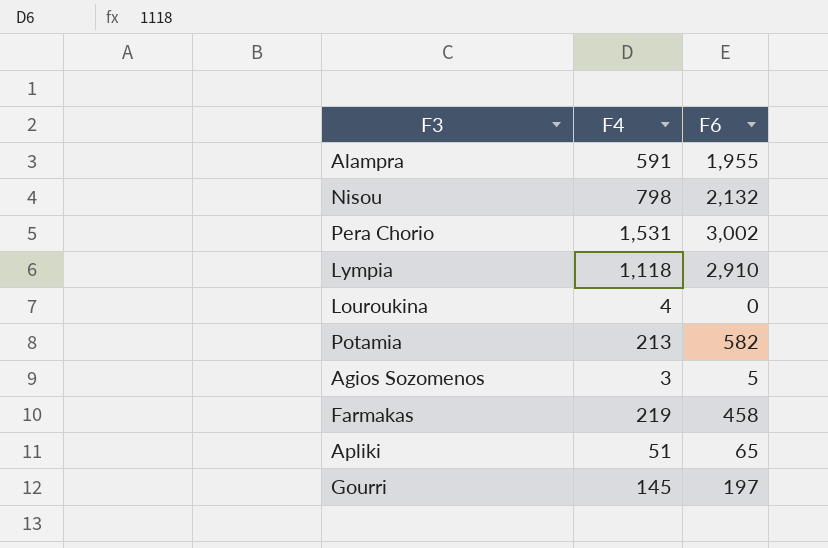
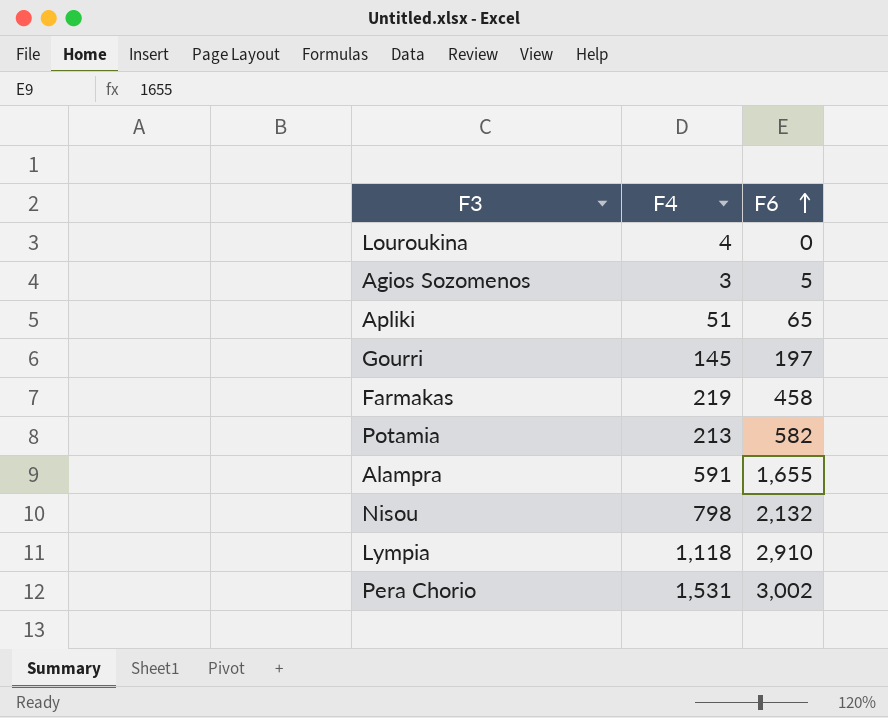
row order: none -> F6 ascending
Alampra | F6: 1,955 -> 1,655

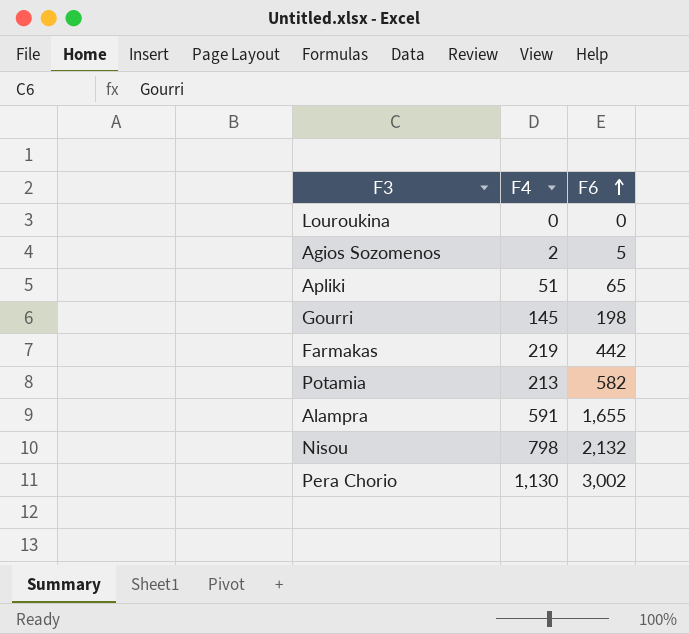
row Lympia: 1,118 | 2,910 -> none
Louroukina | F4: 4 -> 0
Agios Sozomenos | F4: 3 -> 2
Gourri | F6: 197 -> 198
Farmakas | F6: 458 -> 442
Pera Chorio | F4: 1,531 -> 1,130

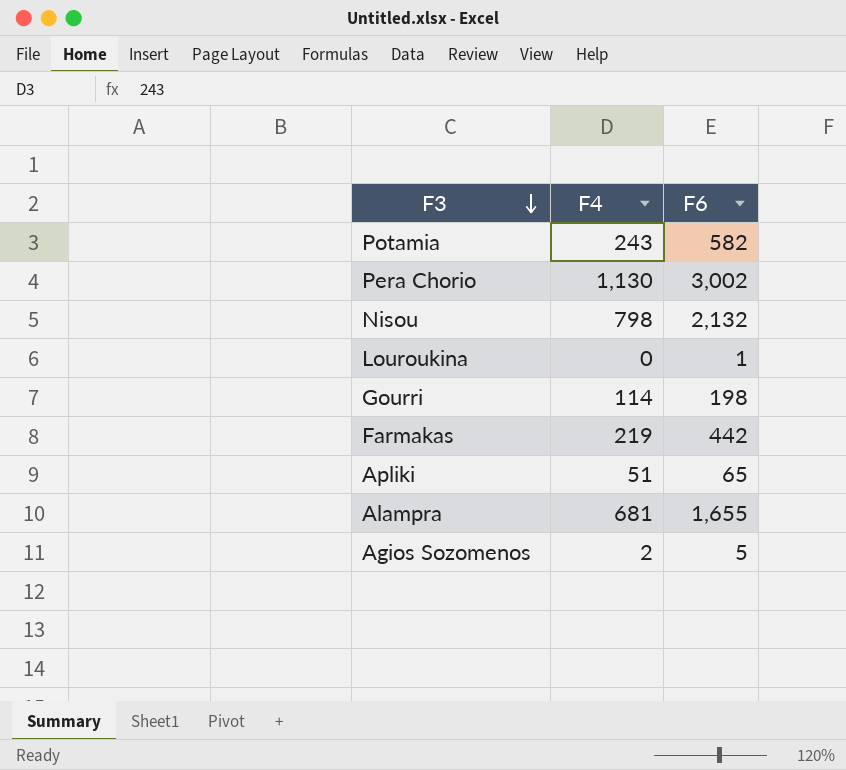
row order: F6 ascending -> F3 descending
Potamia | F4: 213 -> 243
Louroukina | F6: 0 -> 1
Gourri | F4: 145 -> 114
Alampra | F4: 591 -> 681

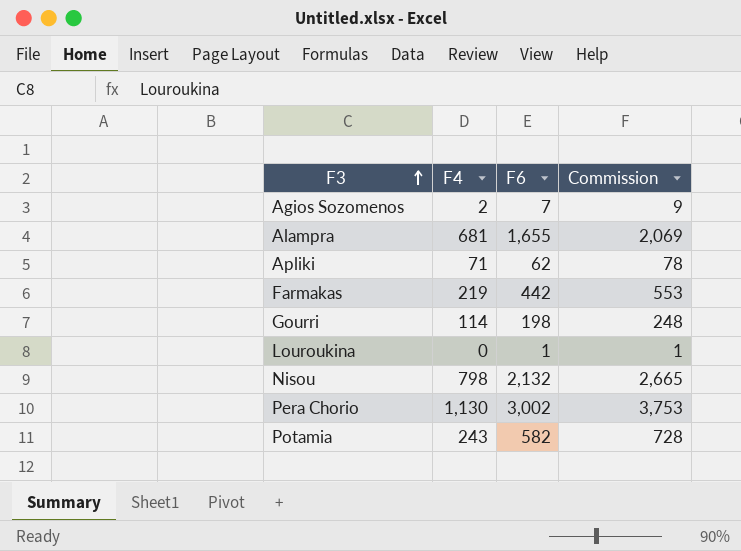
row order: F3 descending -> F3 ascending
column Commission | formula: none -> [F6] * 1.25
Agios Sozomenos | F6: 5 -> 7
Apliki | F4: 51 -> 71
Apliki | F6: 65 -> 62

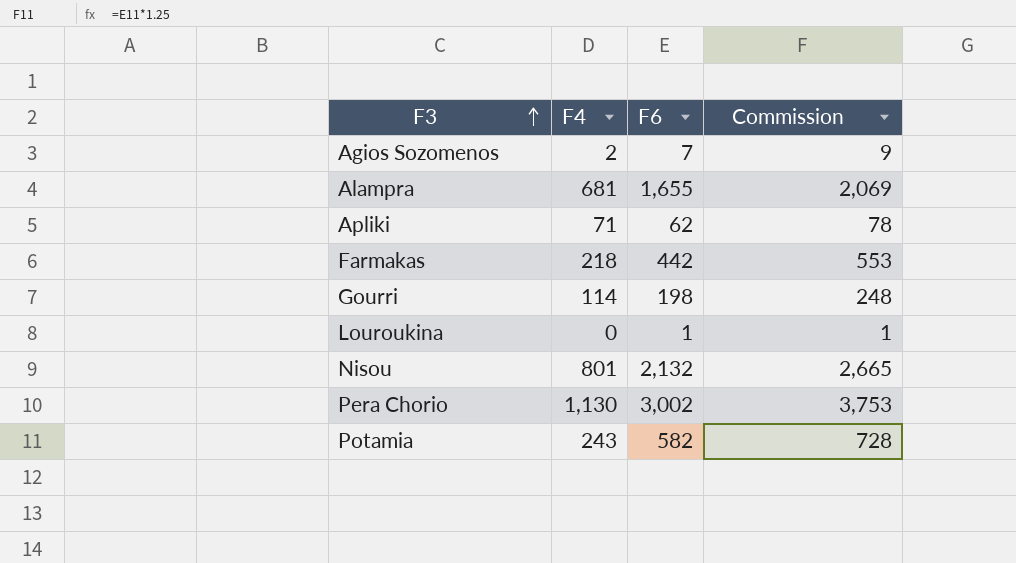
Farmakas | F4: 219 -> 218
Nisou | F4: 798 -> 801

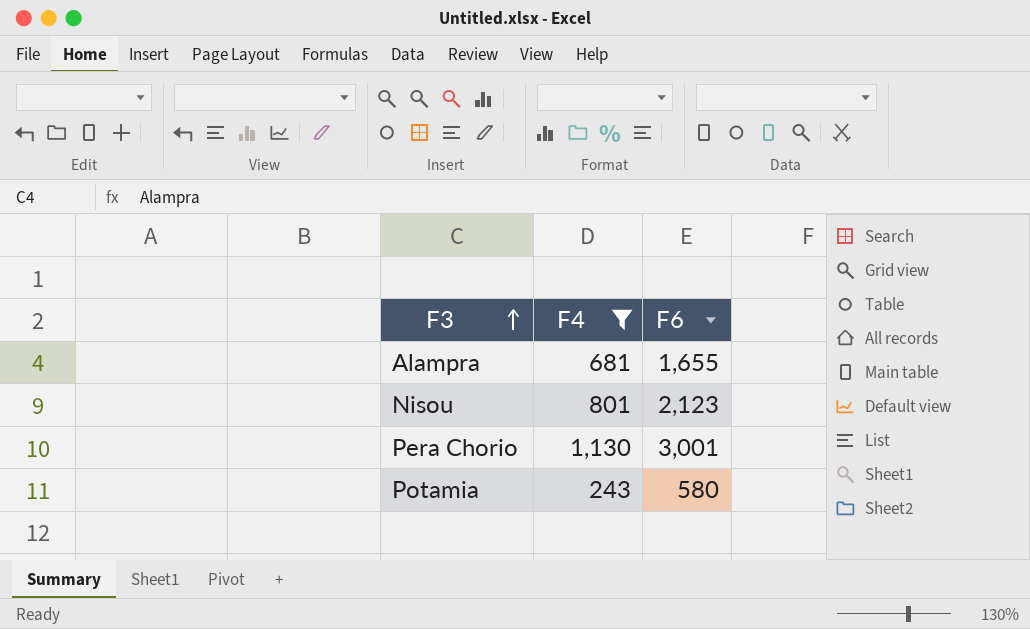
filter: none -> F4 >= 243
column Commission | formula: [F6] * 1.25 -> none
Nisou | F6: 2,132 -> 2,123
Pera Chorio | F6: 3,002 -> 3,001
Potamia | F6: 582 -> 580

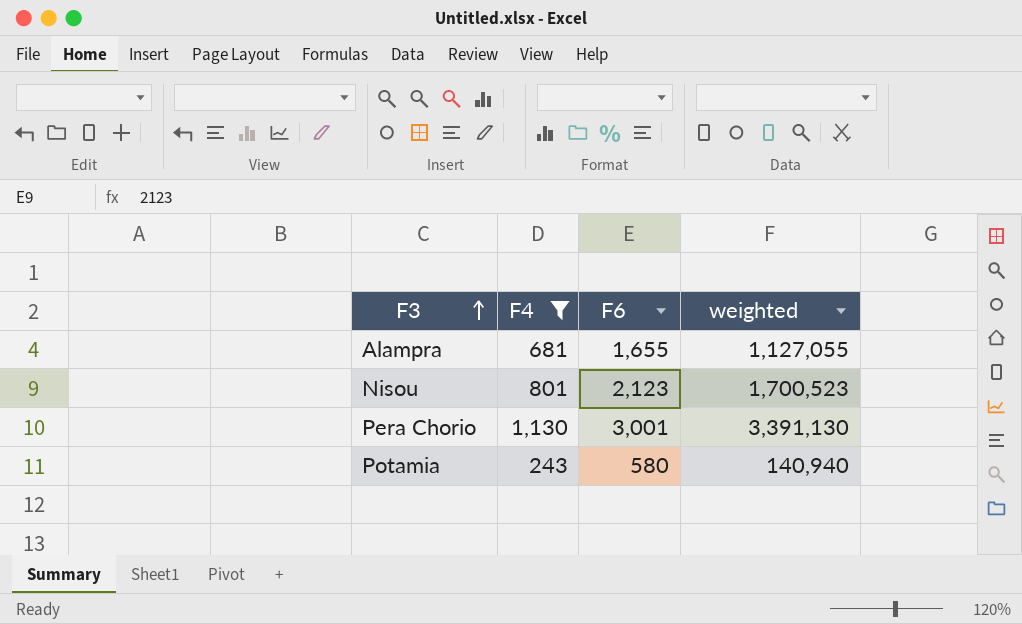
column weighted | formula: none -> [F4] * [F6]

